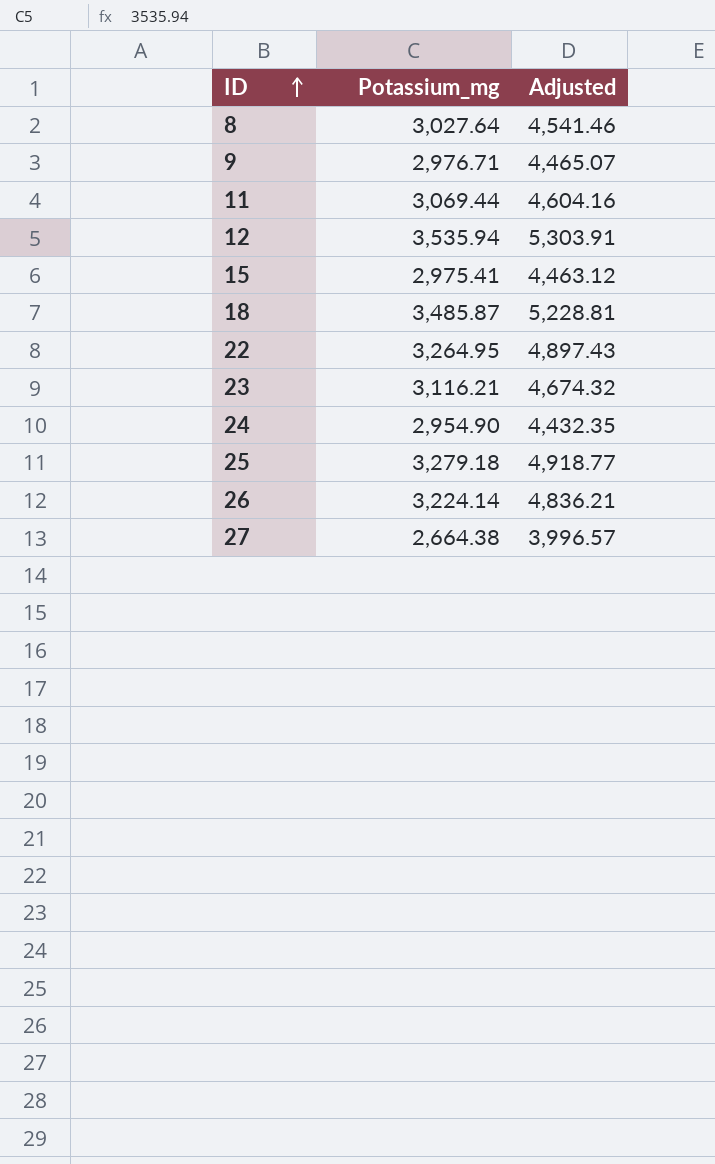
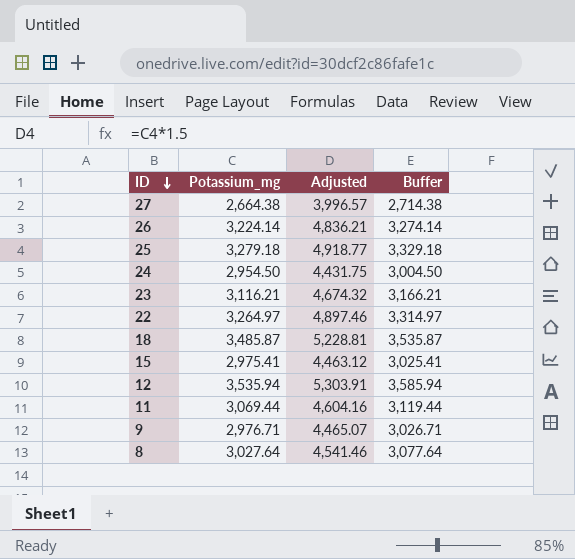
row order: ID ascending -> ID descending
column Buffer | formula: none -> [Potassium_mg] + 50
24 | Potassium_mg: 2,954.90 -> 2,954.50
24 | Adjusted: 4,432.35 -> 4,431.75
22 | Potassium_mg: 3,264.95 -> 3,264.97
22 | Adjusted: 4,897.43 -> 4,897.46

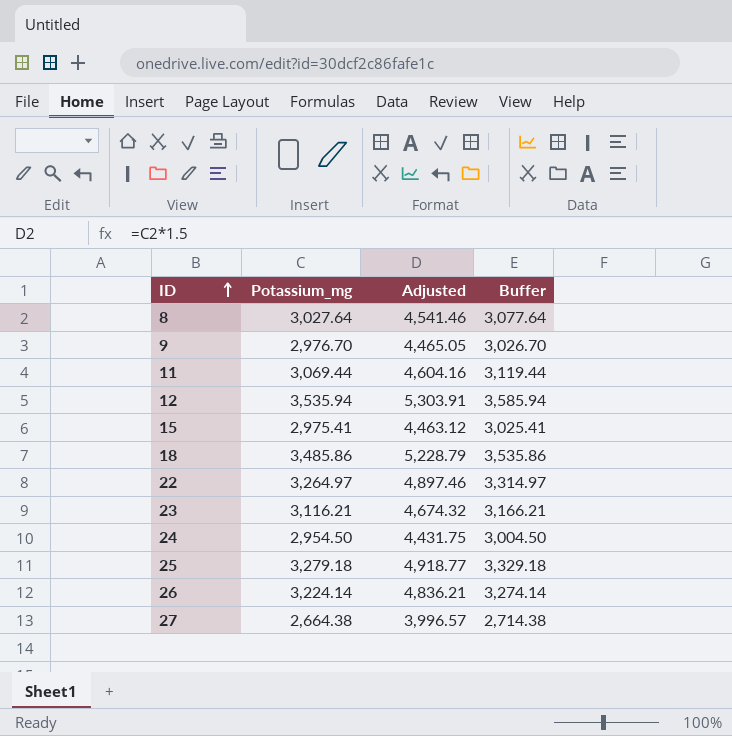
row order: ID descending -> ID ascending
9 | Potassium_mg: 2,976.71 -> 2,976.70
9 | Adjusted: 4,465.07 -> 4,465.05
9 | Buffer: 3,026.71 -> 3,026.70
18 | Potassium_mg: 3,485.87 -> 3,485.86
18 | Adjusted: 5,228.81 -> 5,228.79
18 | Buffer: 3,535.87 -> 3,535.86

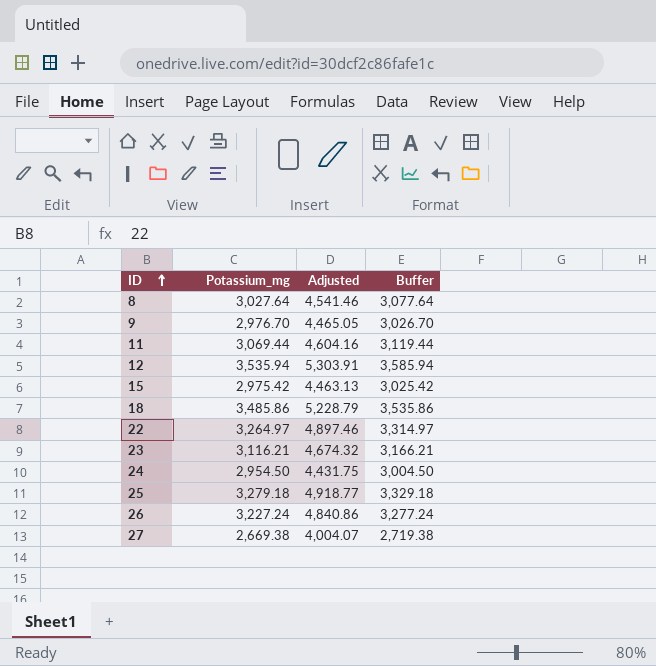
15 | Potassium_mg: 2,975.41 -> 2,975.42
15 | Adjusted: 4,463.12 -> 4,463.13
15 | Buffer: 3,025.41 -> 3,025.42
26 | Potassium_mg: 3,224.14 -> 3,227.24
26 | Adjusted: 4,836.21 -> 4,840.86
26 | Buffer: 3,274.14 -> 3,277.24
27 | Potassium_mg: 2,664.38 -> 2,669.38
27 | Adjusted: 3,996.57 -> 4,004.07
27 | Buffer: 2,714.38 -> 2,719.38

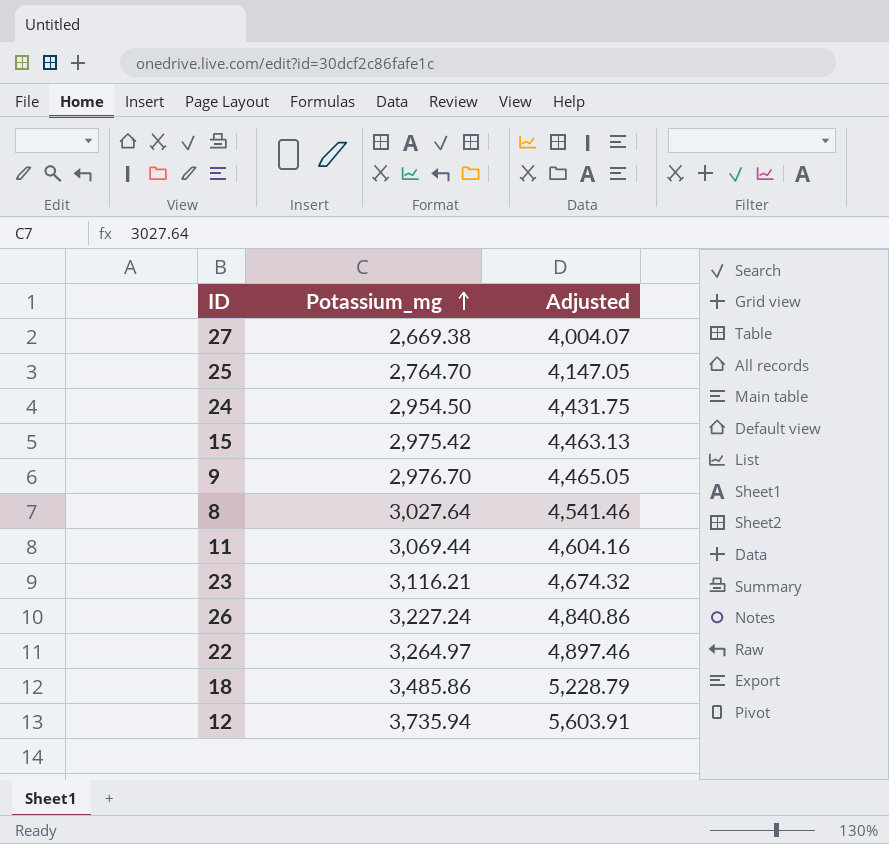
row order: ID ascending -> Potassium_mg ascending
column Buffer | formula: [Potassium_mg] + 50 -> none
25 | Potassium_mg: 3,279.18 -> 2,764.70
25 | Adjusted: 4,918.77 -> 4,147.05
12 | Potassium_mg: 3,535.94 -> 3,735.94
12 | Adjusted: 5,303.91 -> 5,603.91

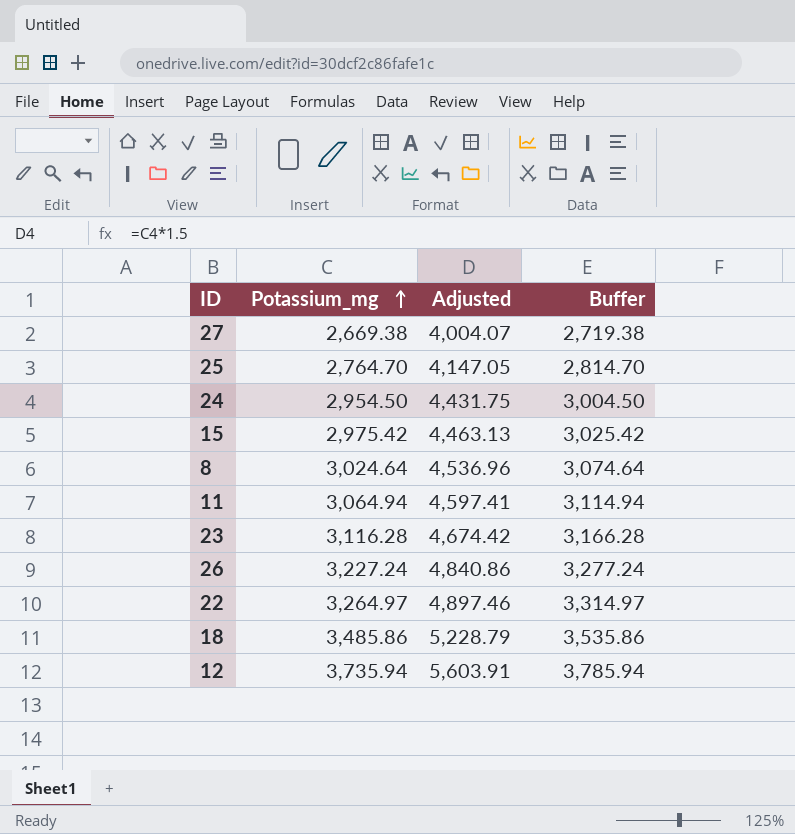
column Buffer | formula: none -> [Potassium_mg] + 50
row 9: 2,976.70 | 4,465.05 -> none
8 | Potassium_mg: 3,027.64 -> 3,024.64
8 | Adjusted: 4,541.46 -> 4,536.96
11 | Potassium_mg: 3,069.44 -> 3,064.94
11 | Adjusted: 4,604.16 -> 4,597.41
23 | Potassium_mg: 3,116.21 -> 3,116.28
23 | Adjusted: 4,674.32 -> 4,674.42

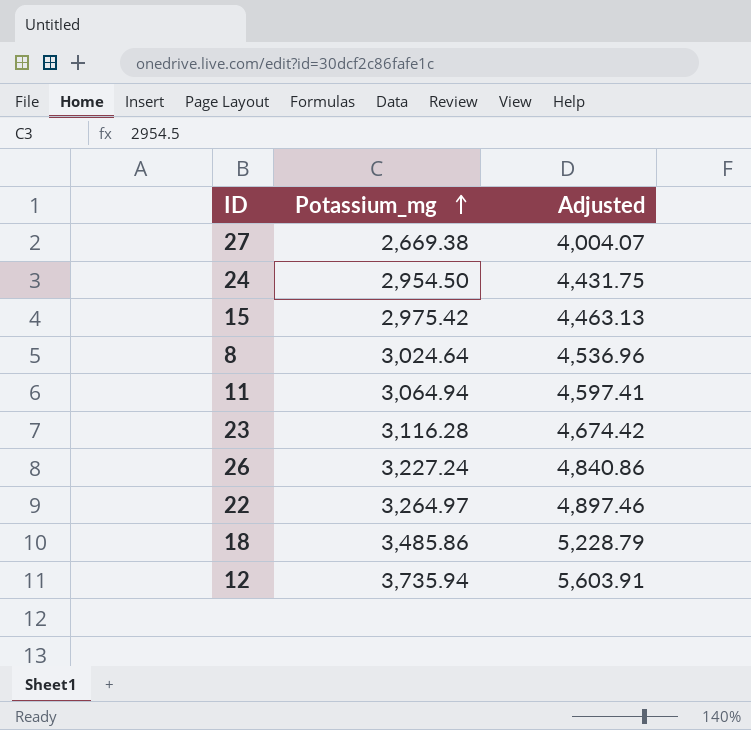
column Buffer | formula: [Potassium_mg] + 50 -> none
row 25: 2,764.70 | 4,147.05 | 2,814.70 -> none

